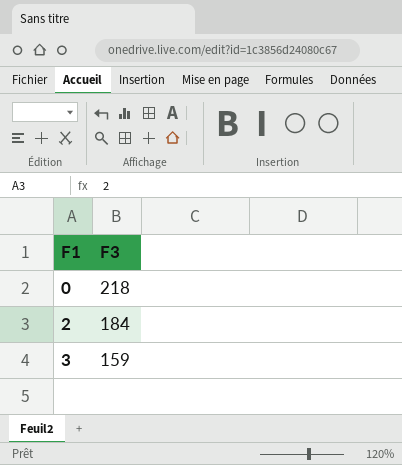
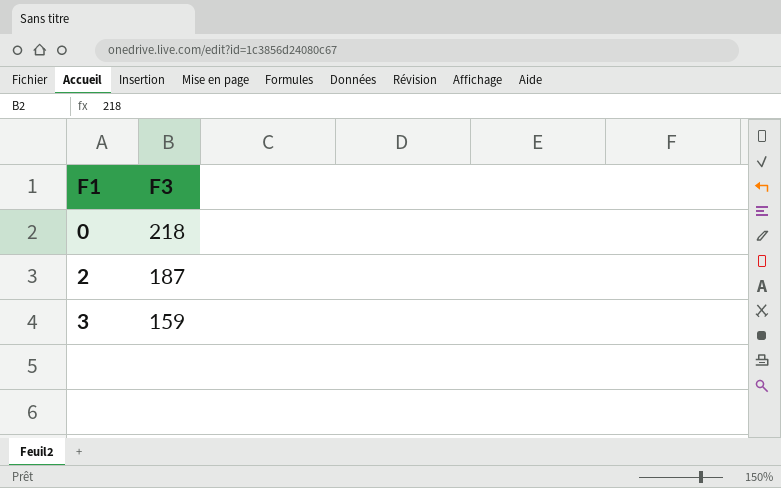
2 | F3: 184 -> 187

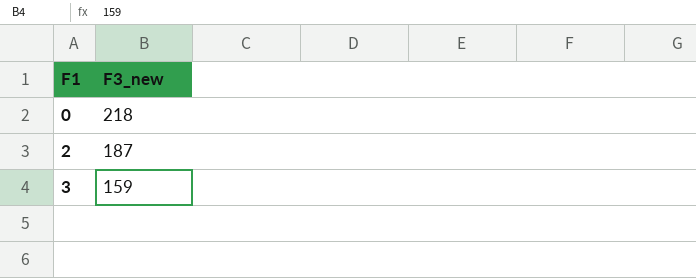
column name: F3 -> F3_new

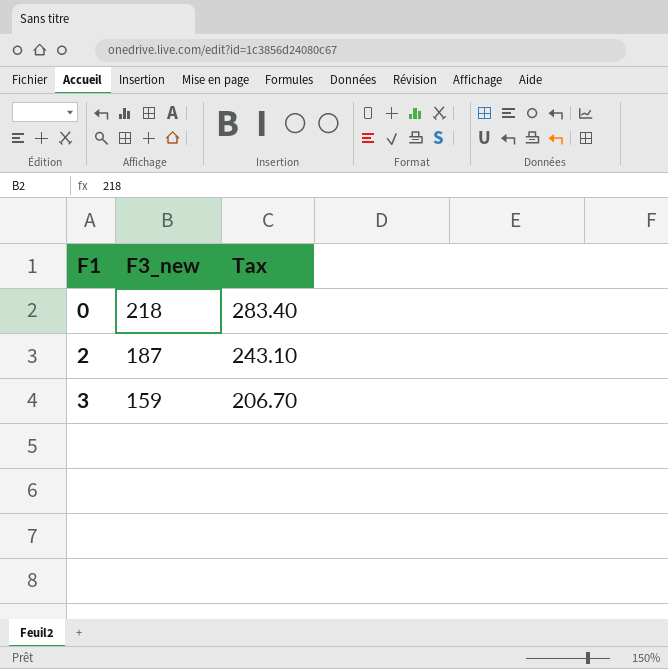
column Tax | formula: none -> [F3_new] * 1.3

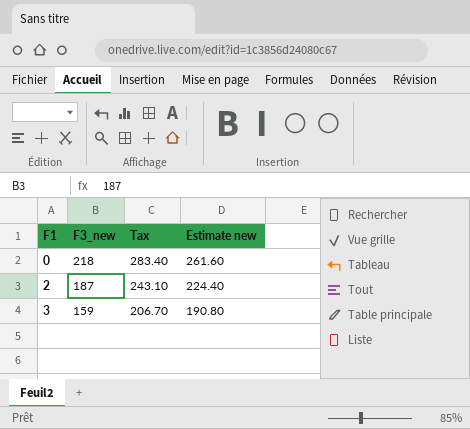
column Estimate new | formula: none -> [F3_new] * 1.2

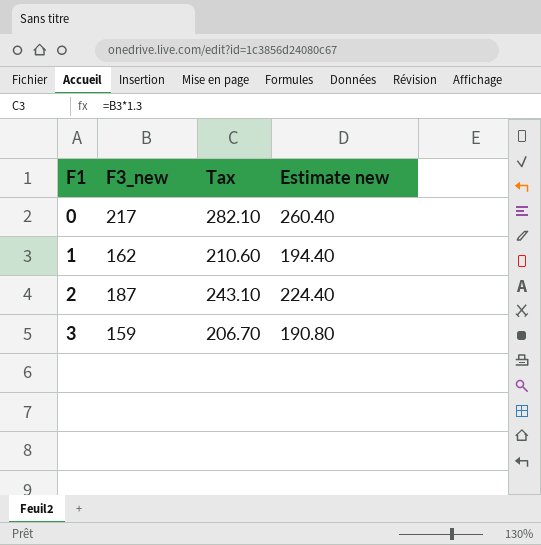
0 | F3_new: 218 -> 217
0 | Tax: 283.40 -> 282.10
0 | Estimate new: 261.60 -> 260.40
row 1: none -> 162 | 210.60 | 194.40

